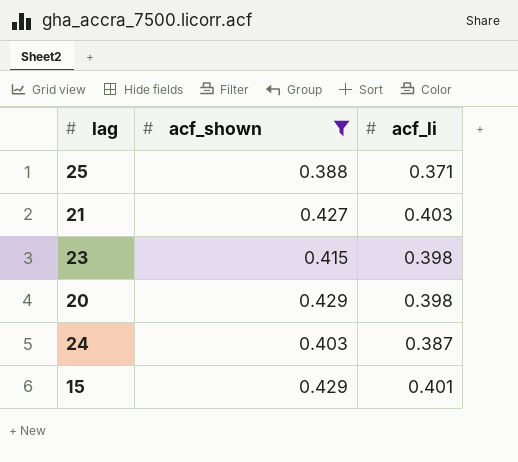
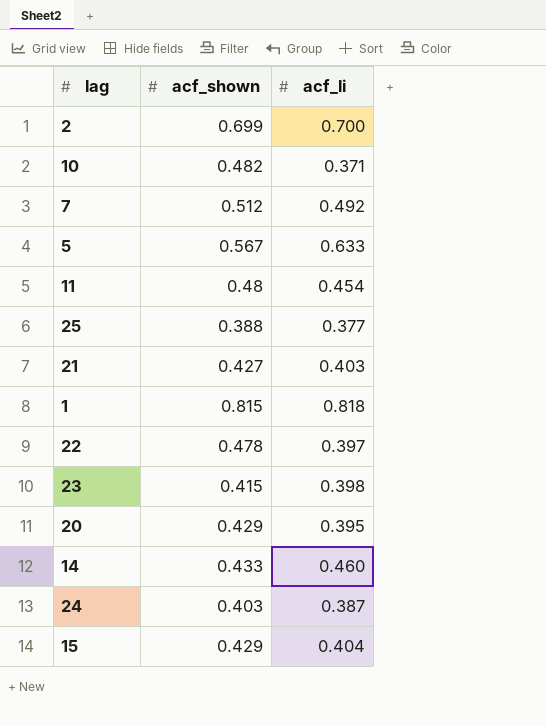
filter: acf_shown <= 0.429 -> none
25 | acf_li: 0.371 -> 0.377
20 | acf_li: 0.398 -> 0.395
15 | acf_li: 0.401 -> 0.404

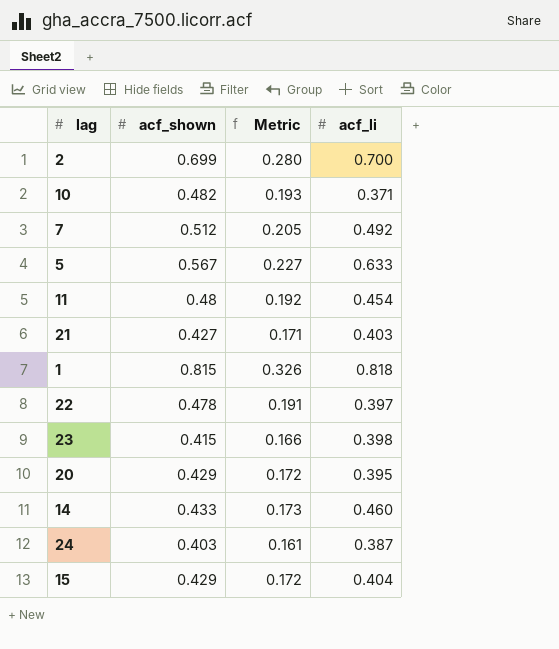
column Metric | formula: none -> [acf_shown] * 0.4
row 25: 0.388 | 0.377 -> none

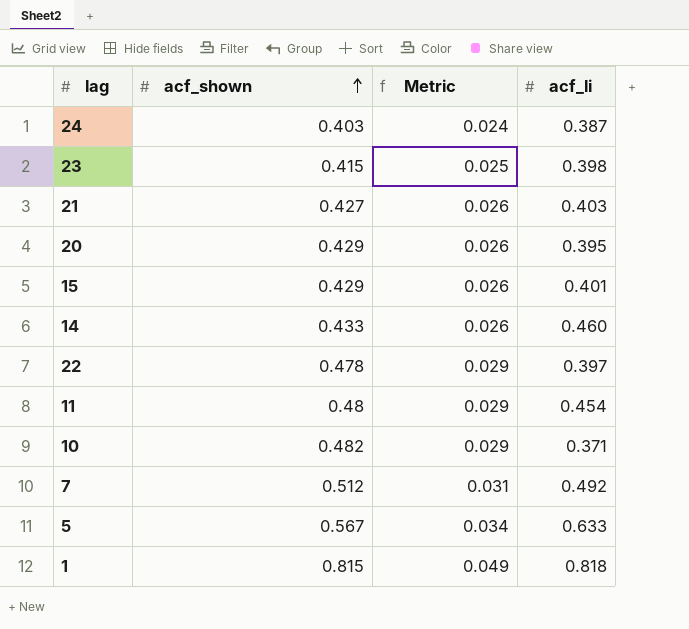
row order: none -> acf_shown ascending
column Metric | formula: [acf_shown] * 0.4 -> [acf_shown] * 0.06
row 2: 0.699 | 0.280 | 0.700 -> none
15 | acf_li: 0.404 -> 0.401

